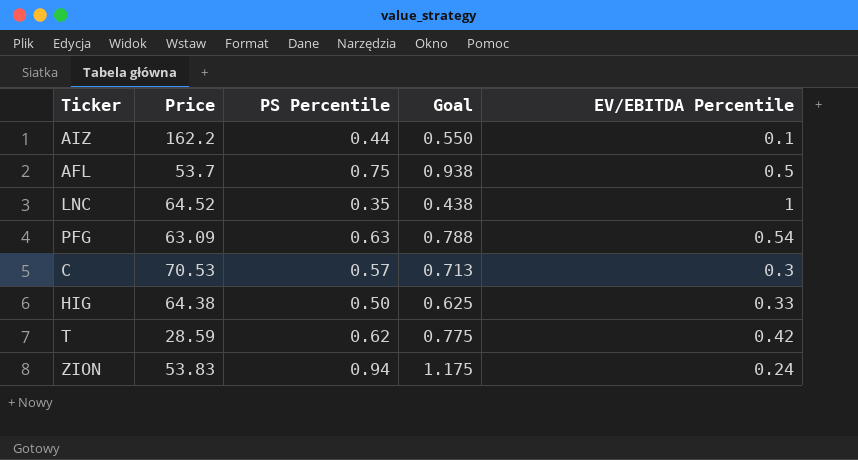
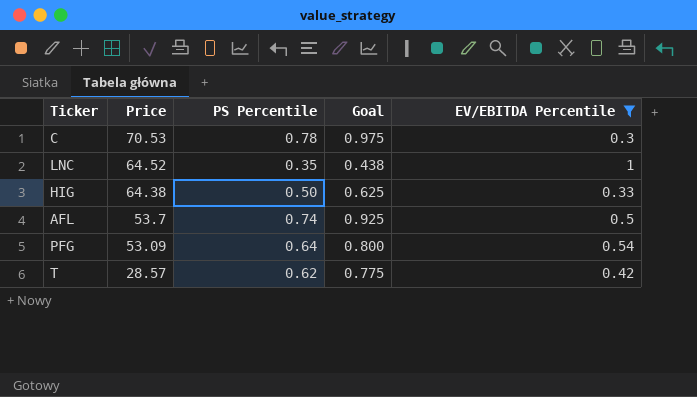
filter: none -> EV/EBITDA Percentile >= 0.3
row order: none -> Price descending
C | PS Percentile: 0.57 -> 0.78
C | Goal: 0.713 -> 0.975
AFL | PS Percentile: 0.75 -> 0.74
AFL | Goal: 0.938 -> 0.925
PFG | Price: 63.09 -> 53.09
PFG | PS Percentile: 0.63 -> 0.64
PFG | Goal: 0.788 -> 0.800
T | Price: 28.59 -> 28.57

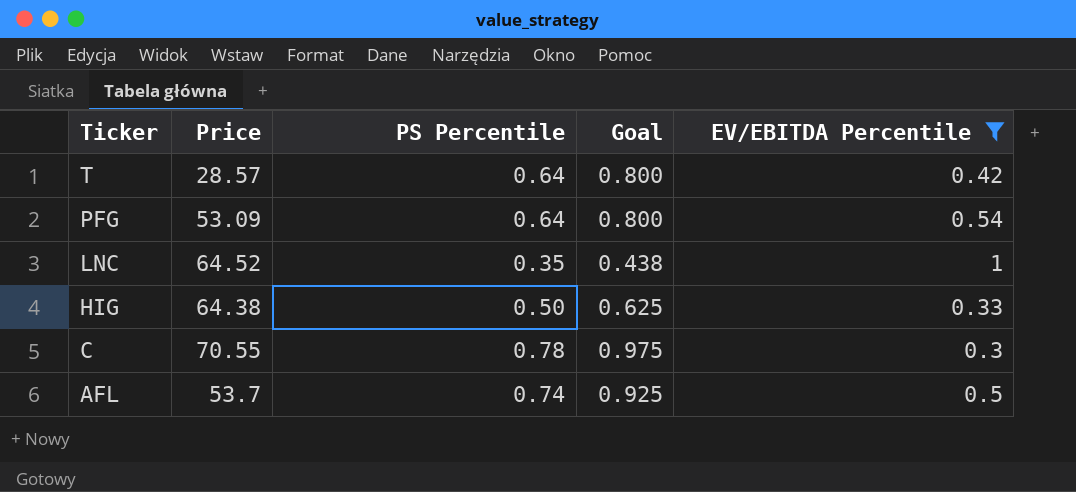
row order: Price descending -> Ticker descending
T | PS Percentile: 0.62 -> 0.64
T | Goal: 0.775 -> 0.800
C | Price: 70.53 -> 70.55

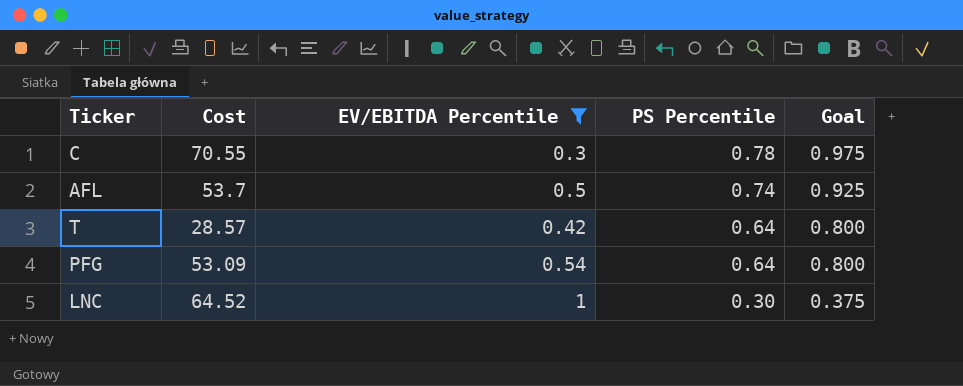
row order: Ticker descending -> PS Percentile descending
column name: Price -> Cost
column EV/EBITDA Percentile | position: 5 -> 3
row HIG: 64.38 | 0.50 | 0.625 | 0.33 -> none
LNC | PS Percentile: 0.35 -> 0.30
LNC | Goal: 0.438 -> 0.375

